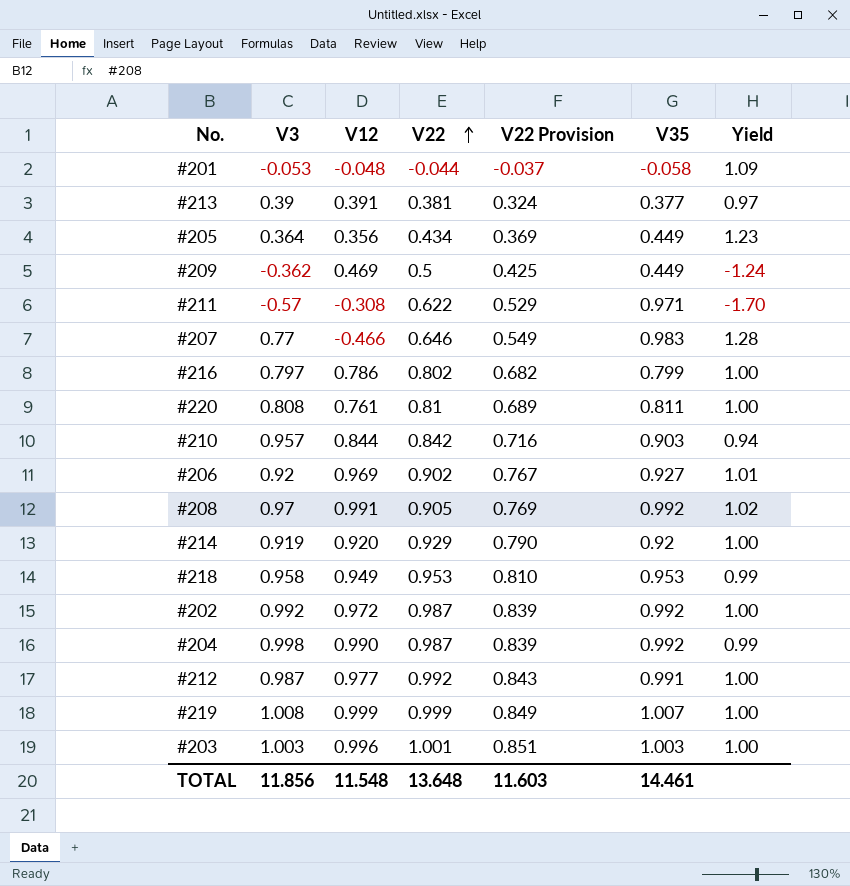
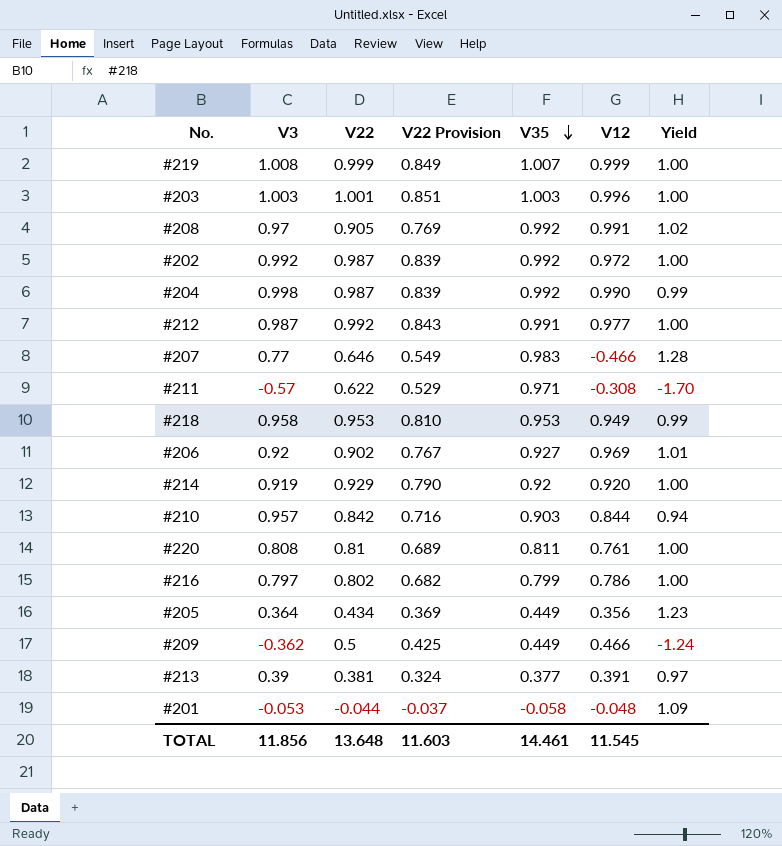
row order: V22 ascending -> V35 descending
column V12 | position: 3 -> 6
#209 | V12: 0.469 -> 0.466
TOTAL | V12: 11.548 -> 11.545

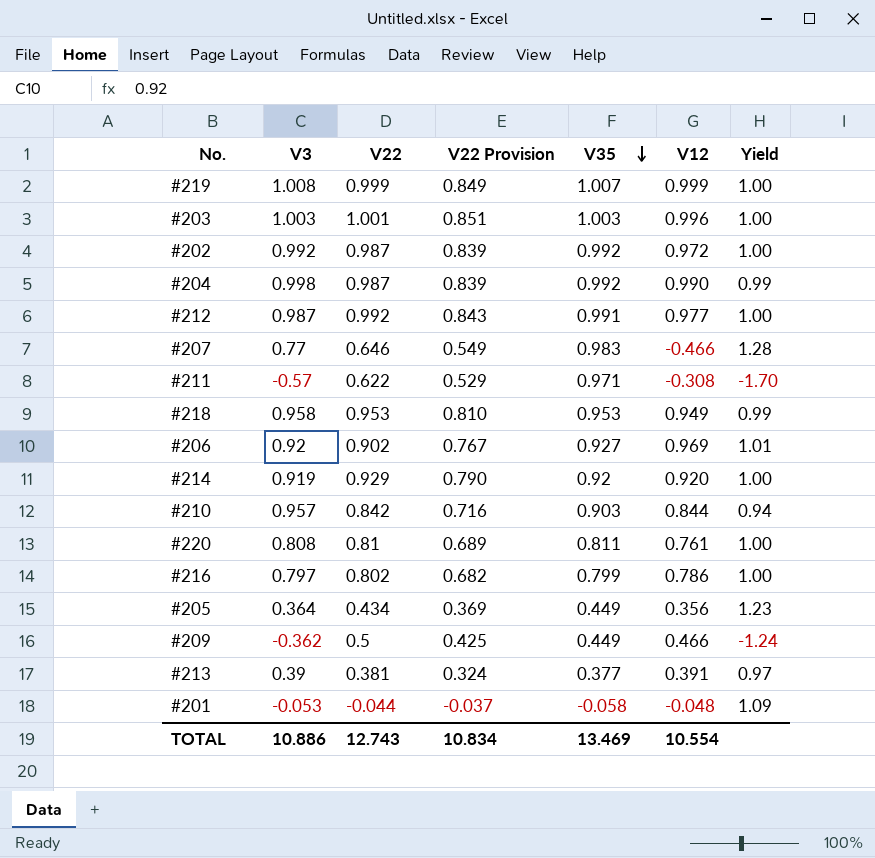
row #208: 0.97 | 0.905 | 0.769 | 0.992 | 0.991 | 1.02 -> none
TOTAL | V3: 11.856 -> 10.886
TOTAL | V22: 13.648 -> 12.743
TOTAL | V22 Provision: 11.603 -> 10.834
TOTAL | V35: 14.461 -> 13.469
TOTAL | V12: 11.545 -> 10.554

